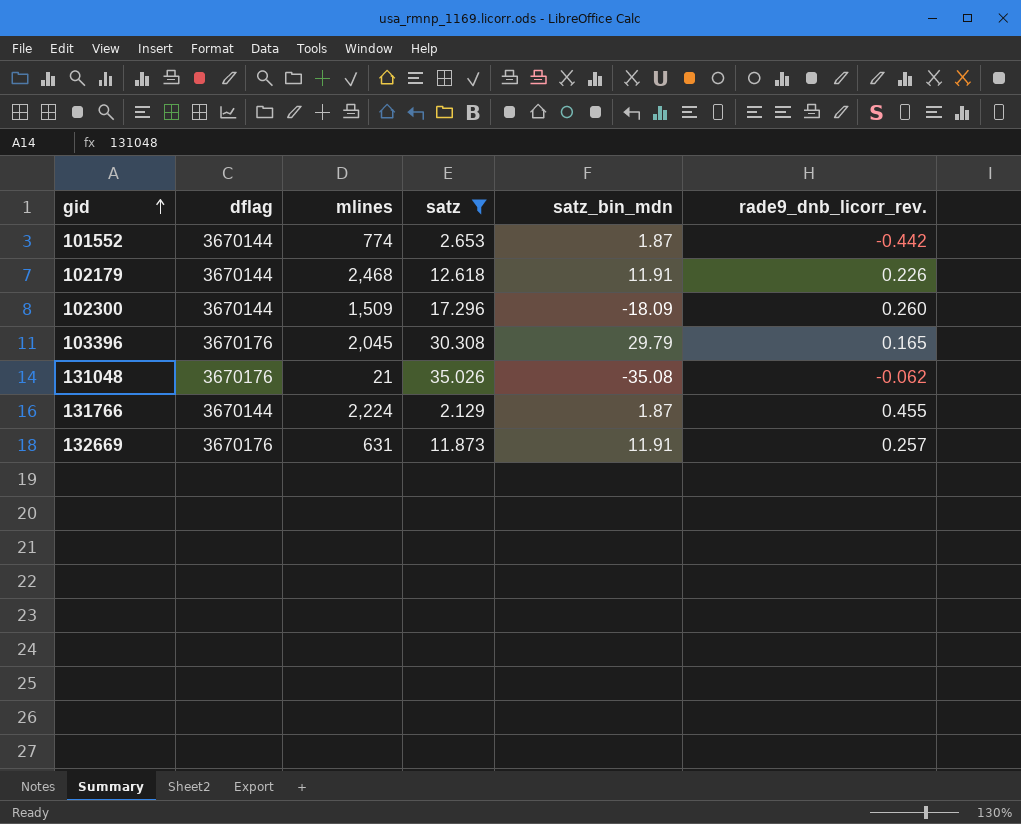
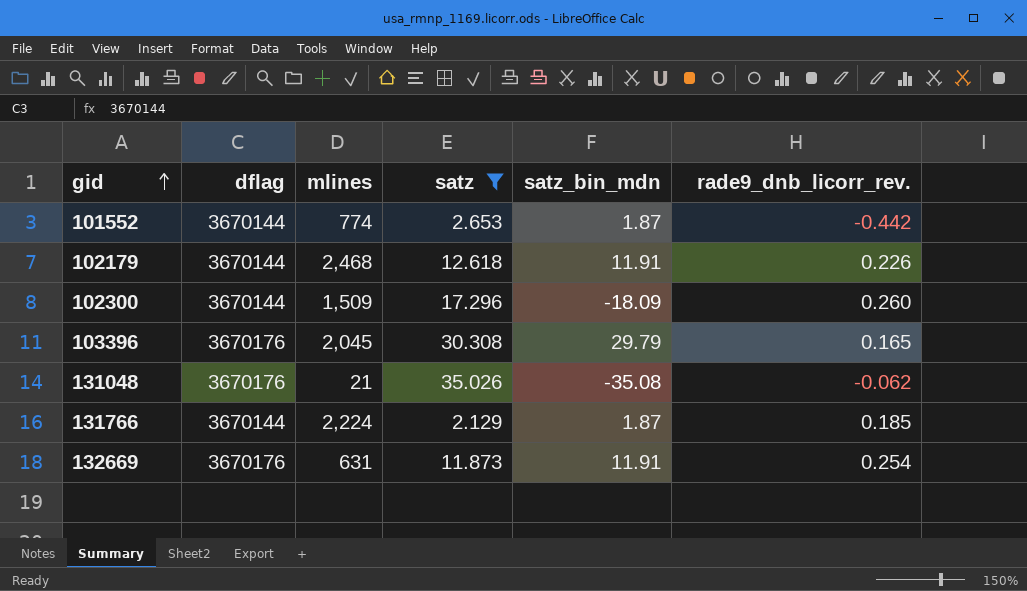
131766 | rade9_dnb_licorr_rev.: 0.455 -> 0.185
132669 | rade9_dnb_licorr_rev.: 0.257 -> 0.254

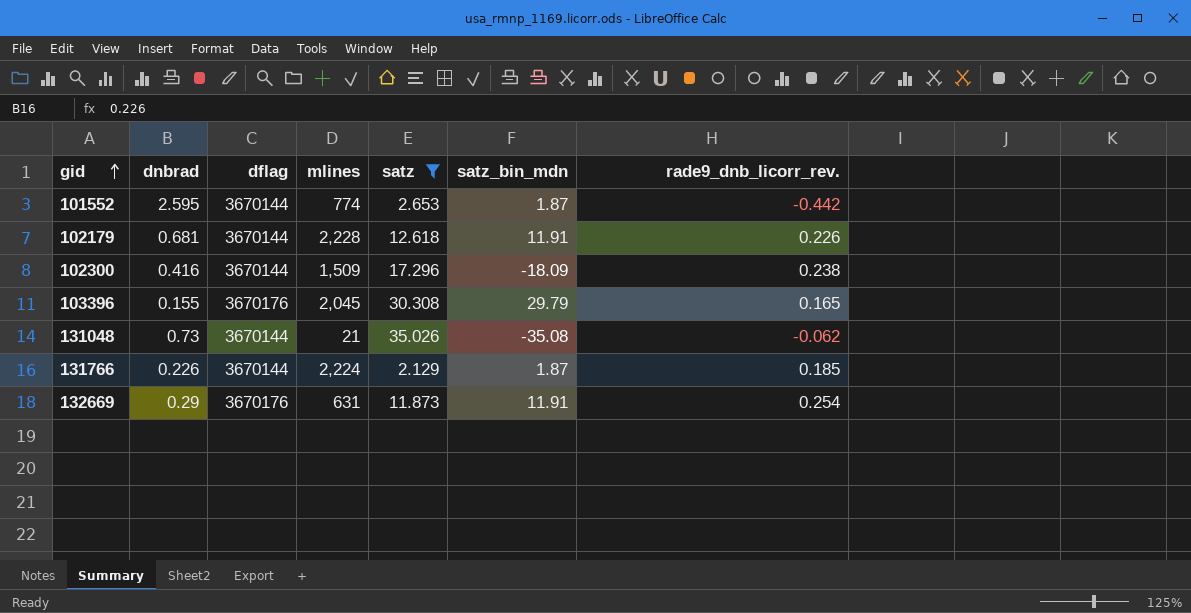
column dnbrad | position: none -> 2
102179 | mlines: 2,468 -> 2,228
102300 | rade9_dnb_licorr_rev.: 0.260 -> 0.238
131048 | dflag: 3670176 -> 3670144

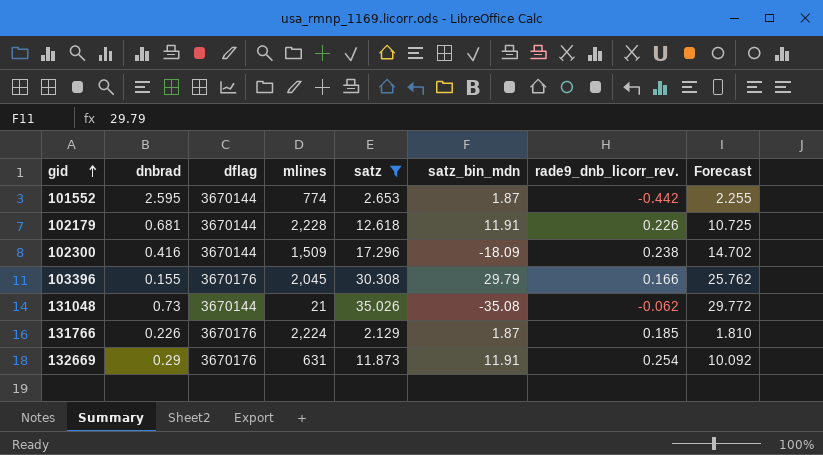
column Forecast | formula: none -> [satz] * 0.85
103396 | rade9_dnb_licorr_rev.: 0.165 -> 0.166
131766 | dflag: 3670144 -> 3670176

